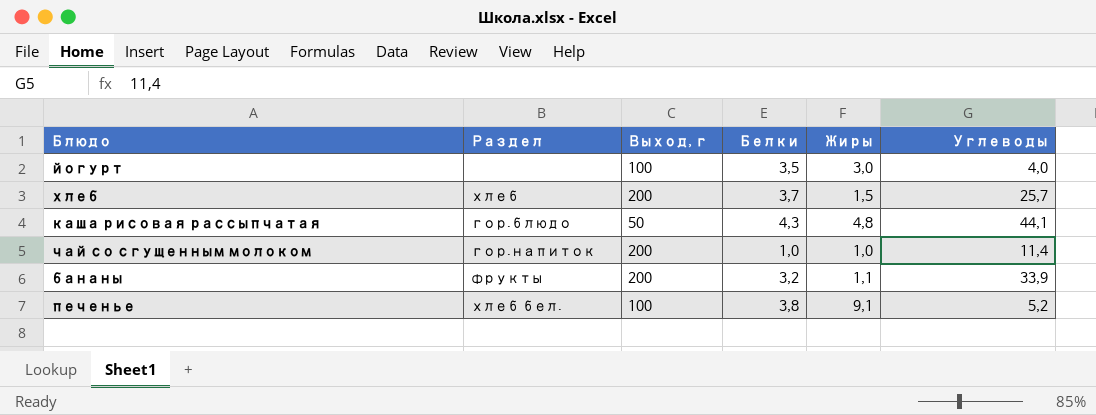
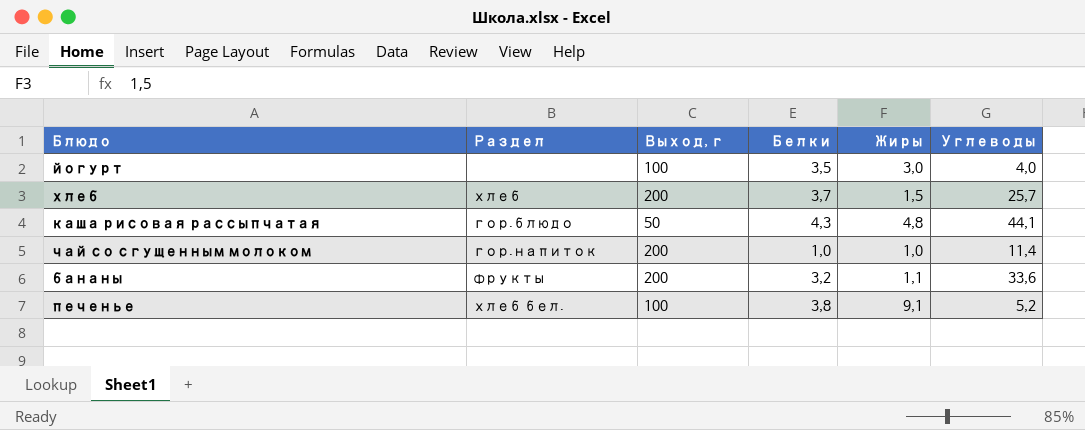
бананы | Углеводы: 33,9 -> 33,6

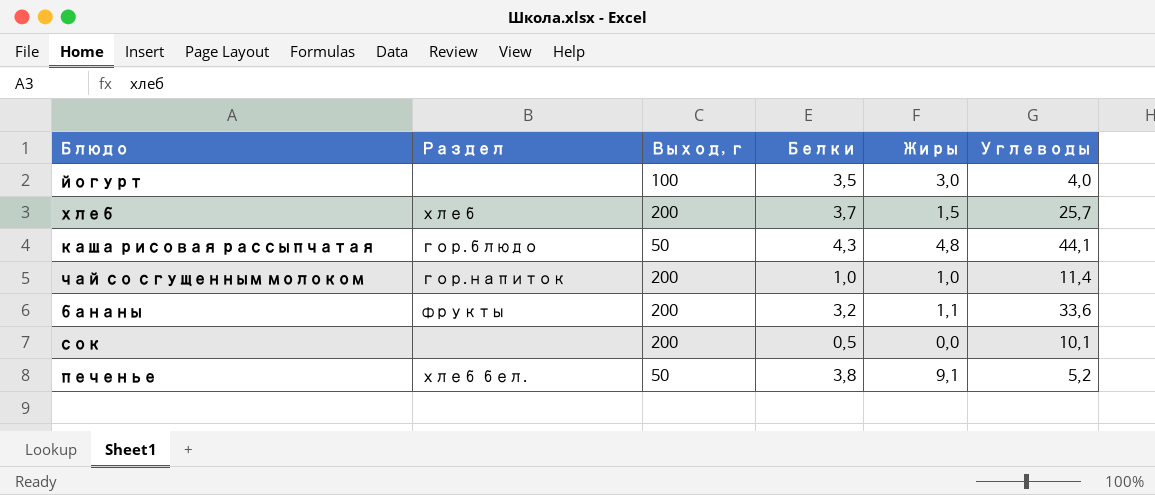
row сок: none -> none | 200 | 0,5 | 0,0 | 10,1
печенье | Выход, г: 100 -> 50

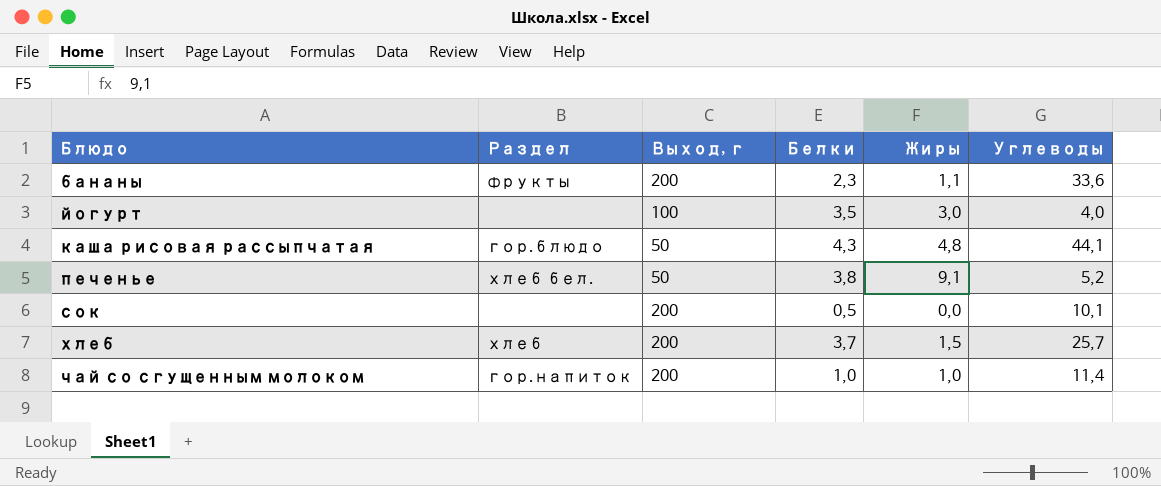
row order: none -> Блюдо ascending
бананы | Белки: 3,2 -> 2,3

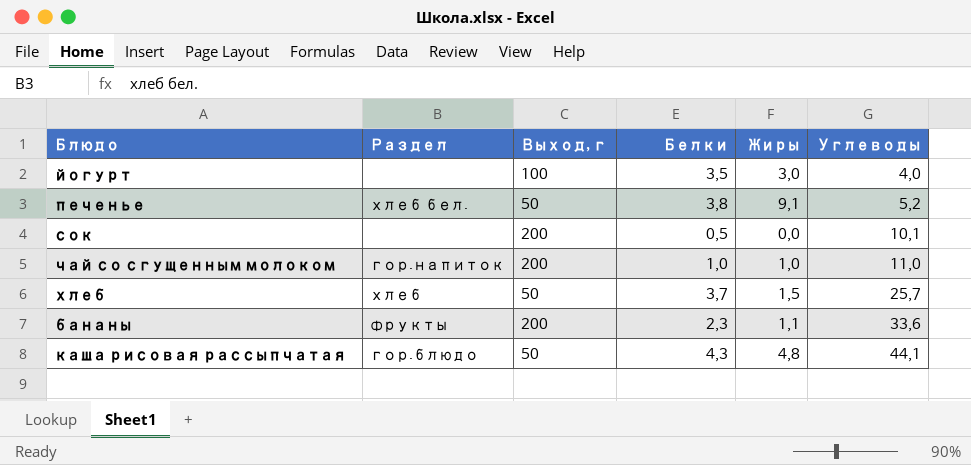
row order: Блюдо ascending -> Углеводы ascending
чай со сгущенным молоком | Углеводы: 11,4 -> 11,0
хлеб | Выход, г: 200 -> 50

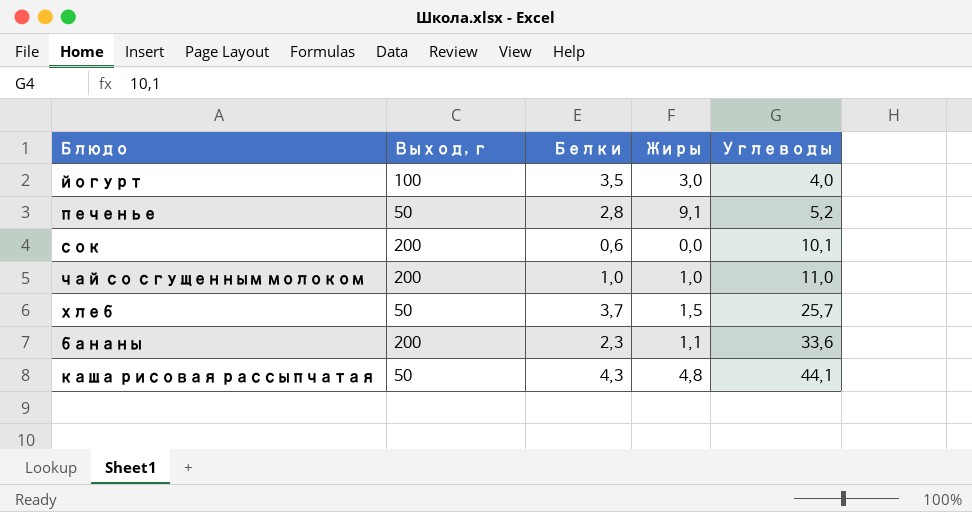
column Раздел | position: 2 -> none
печенье | Белки: 3,8 -> 2,8
сок | Белки: 0,5 -> 0,6

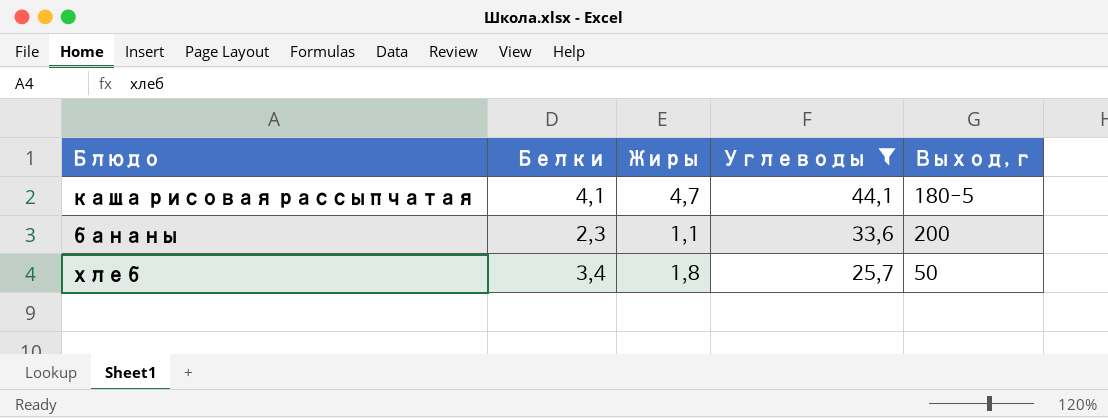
filter: none -> Углеводы >= 25,7
row order: Углеводы ascending -> Углеводы descending
column Выход, г | position: 2 -> 5
каша рисовая рассыпчатая | Белки: 4,3 -> 4,1
каша рисовая рассыпчатая | Жиры: 4,8 -> 4,7
каша рисовая рассыпчатая | Выход, г: 50 -> 180-5
хлеб | Белки: 3,7 -> 3,4
хлеб | Жиры: 1,5 -> 1,8

